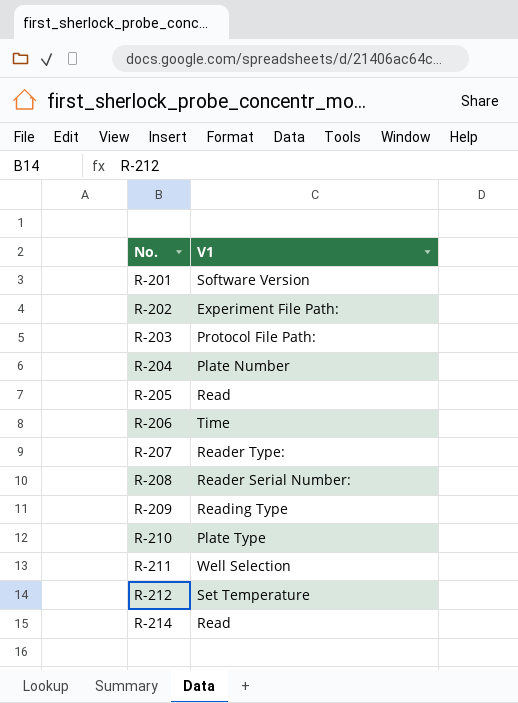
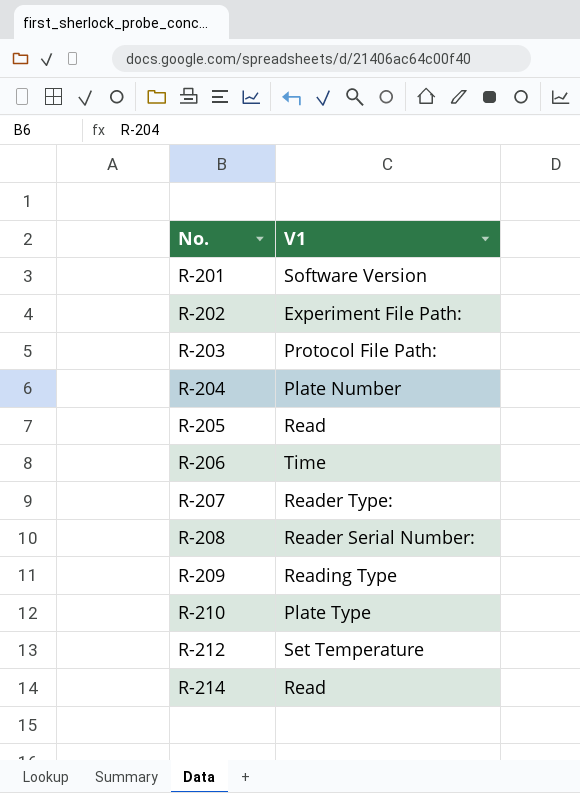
row R-211: Well Selection -> none

